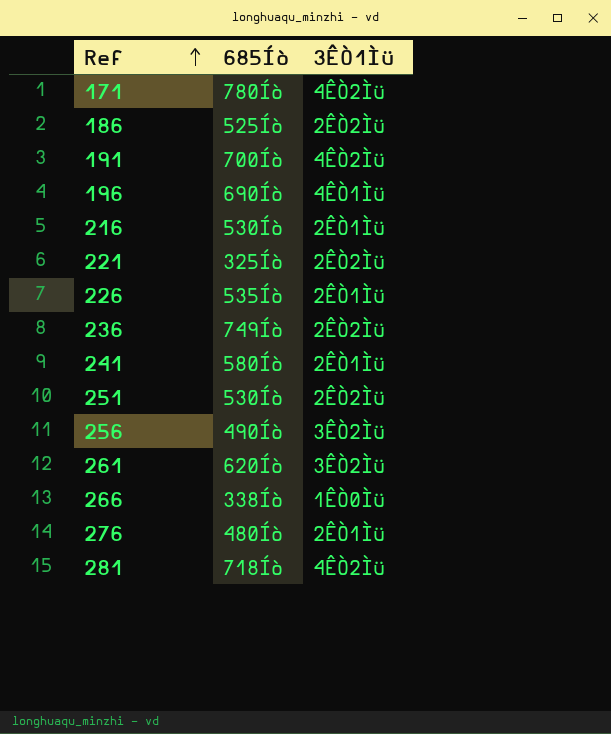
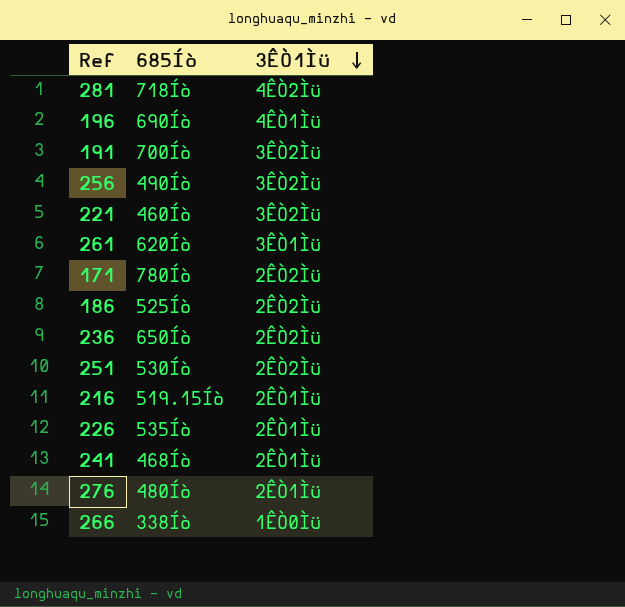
row order: Ref ascending -> 3ÊÒ1Ìü descending
191 | 3ÊÒ1Ìü: 4ÊÒ2Ìü -> 3ÊÒ2Ìü
221 | 685Íò: 325Íò -> 460Íò
221 | 3ÊÒ1Ìü: 2ÊÒ2Ìü -> 3ÊÒ2Ìü
261 | 3ÊÒ1Ìü: 3ÊÒ2Ìü -> 3ÊÒ1Ìü
171 | 3ÊÒ1Ìü: 4ÊÒ2Ìü -> 2ÊÒ2Ìü
236 | 685Íò: 749Íò -> 650Íò
216 | 685Íò: 530Íò -> 519.15Íò
241 | 685Íò: 580Íò -> 468Íò

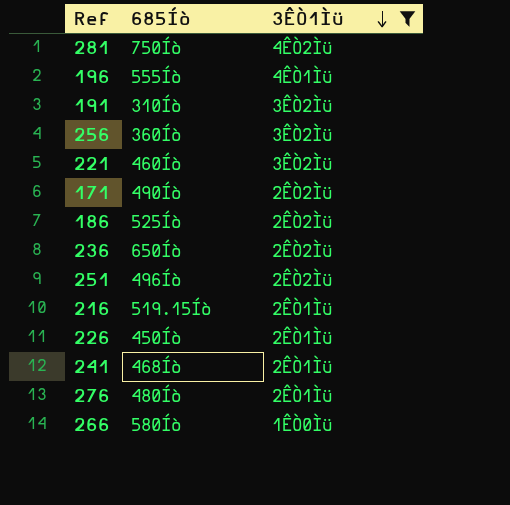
filter: none -> 3ÊÒ1Ìü != 3ÊÒ1Ìü
281 | 685Íò: 718Íò -> 750Íò
196 | 685Íò: 690Íò -> 555Íò
191 | 685Íò: 700Íò -> 310Íò
256 | 685Íò: 490Íò -> 360Íò
171 | 685Íò: 780Íò -> 490Íò
251 | 685Íò: 530Íò -> 496Íò
226 | 685Íò: 535Íò -> 450Íò
266 | 685Íò: 338Íò -> 580Íò

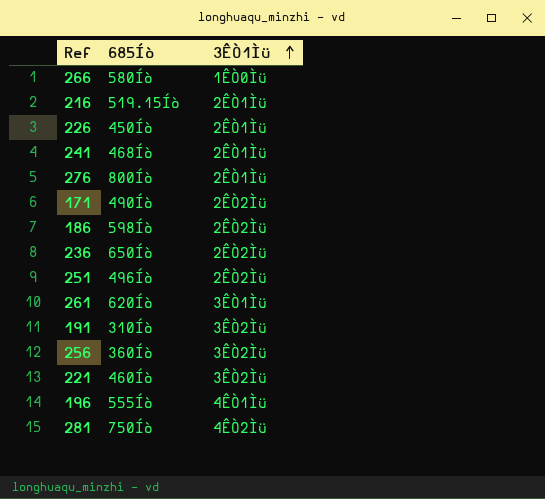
filter: 3ÊÒ1Ìü != 3ÊÒ1Ìü -> none
row order: 3ÊÒ1Ìü descending -> 3ÊÒ1Ìü ascending
276 | 685Íò: 480Íò -> 800Íò
186 | 685Íò: 525Íò -> 598Íò

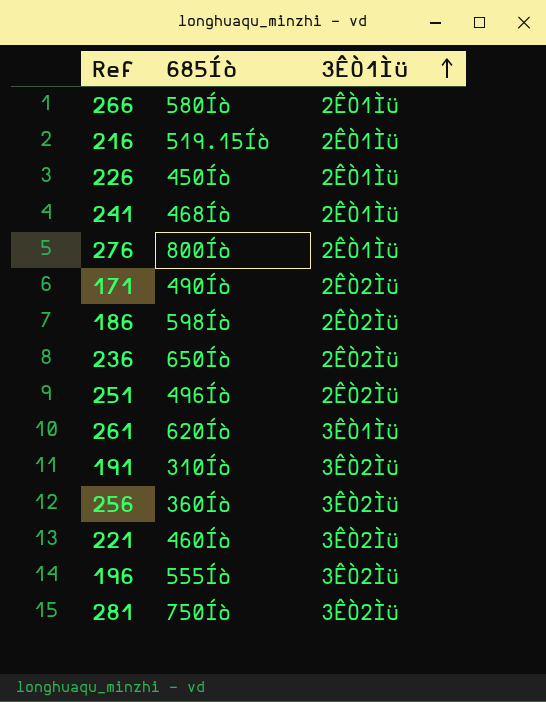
266 | 3ÊÒ1Ìü: 1ÊÒ0Ìü -> 2ÊÒ1Ìü
196 | 3ÊÒ1Ìü: 4ÊÒ1Ìü -> 3ÊÒ2Ìü
281 | 3ÊÒ1Ìü: 4ÊÒ2Ìü -> 3ÊÒ2Ìü

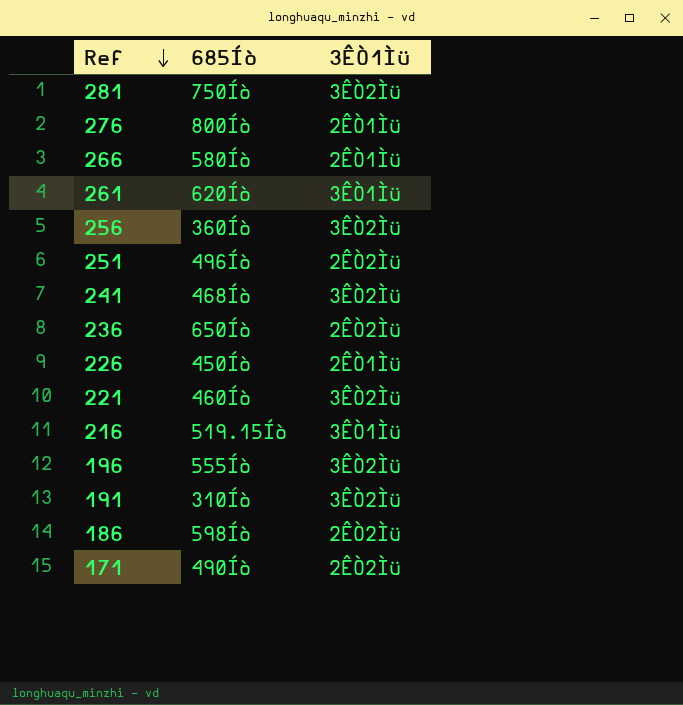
row order: 3ÊÒ1Ìü ascending -> Ref descending
241 | 3ÊÒ1Ìü: 2ÊÒ1Ìü -> 3ÊÒ2Ìü
216 | 3ÊÒ1Ìü: 2ÊÒ1Ìü -> 3ÊÒ1Ìü

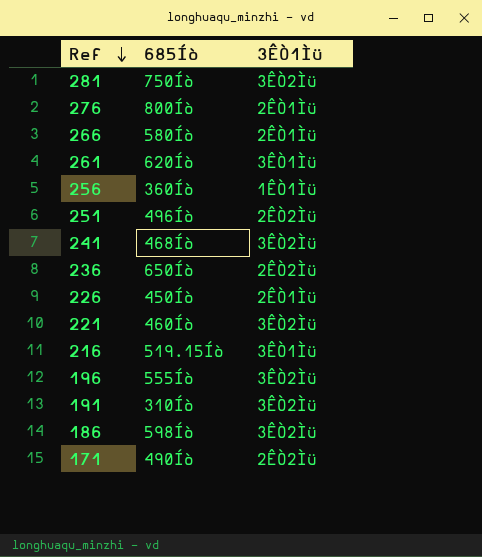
256 | 3ÊÒ1Ìü: 3ÊÒ2Ìü -> 1ÊÒ1Ìü
186 | 3ÊÒ1Ìü: 2ÊÒ2Ìü -> 3ÊÒ2Ìü

